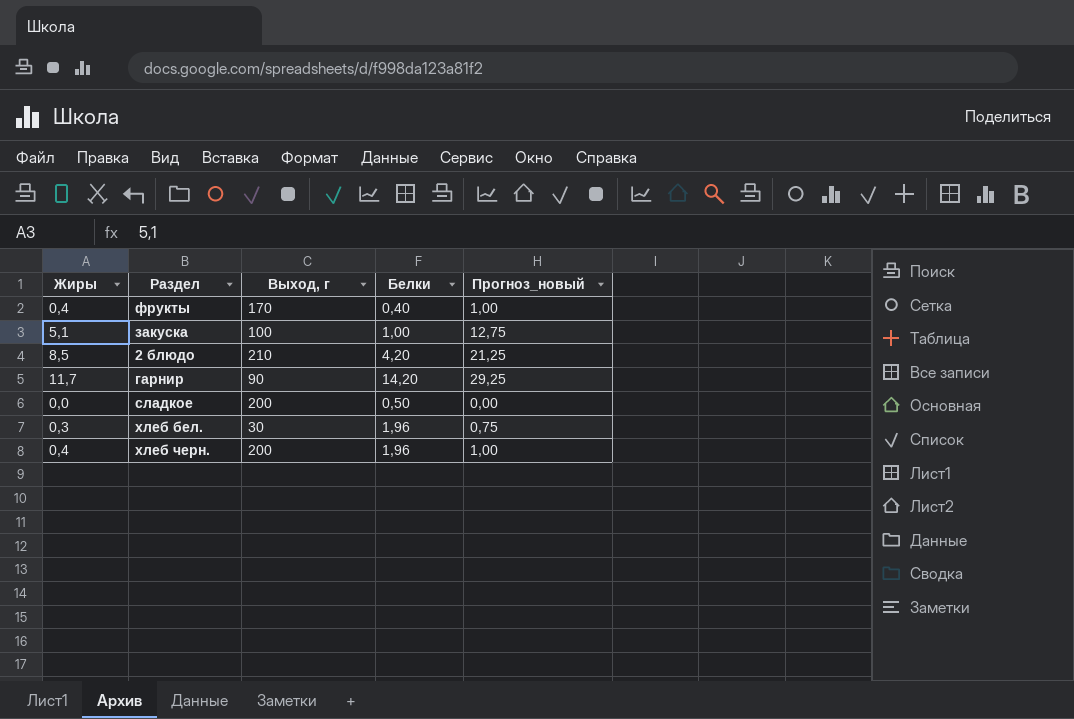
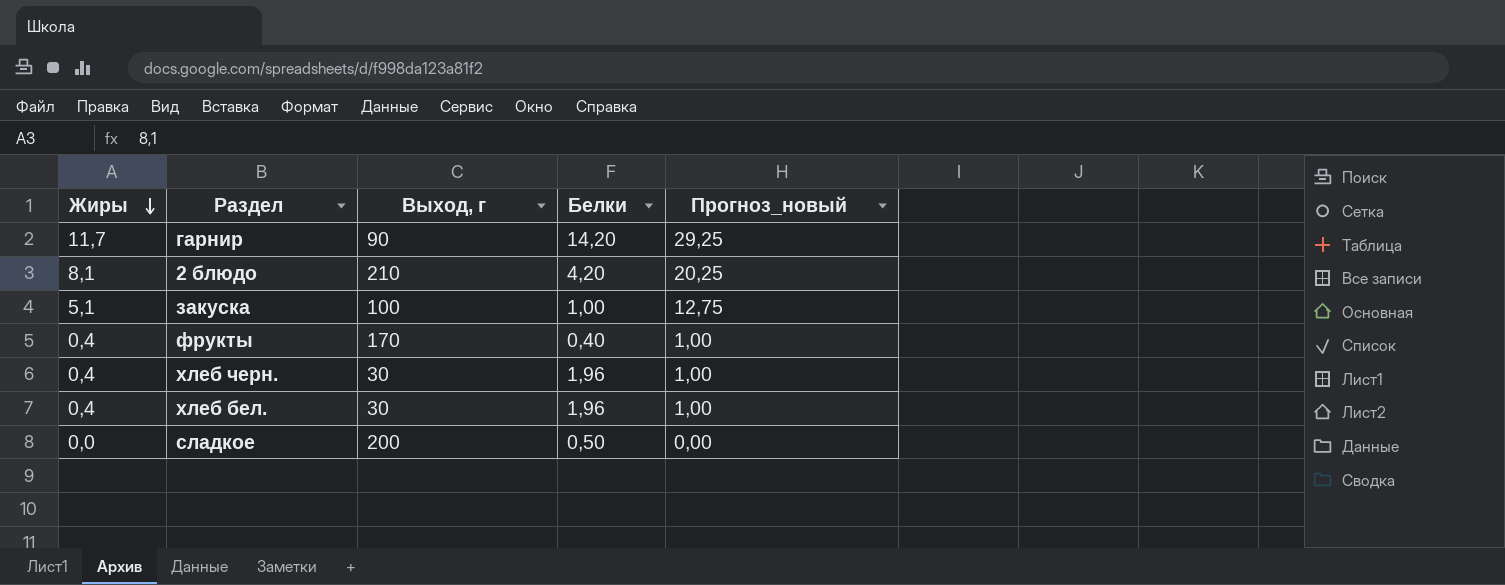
row order: none -> Жиры descending
2 блюдо | Жиры: 8,5 -> 8,1
2 блюдо | Прогноз_новый: 21,25 -> 20,25
хлеб черн. | Выход, г: 200 -> 30
хлеб бел. | Жиры: 0,3 -> 0,4
хлеб бел. | Прогноз_новый: 0,75 -> 1,00

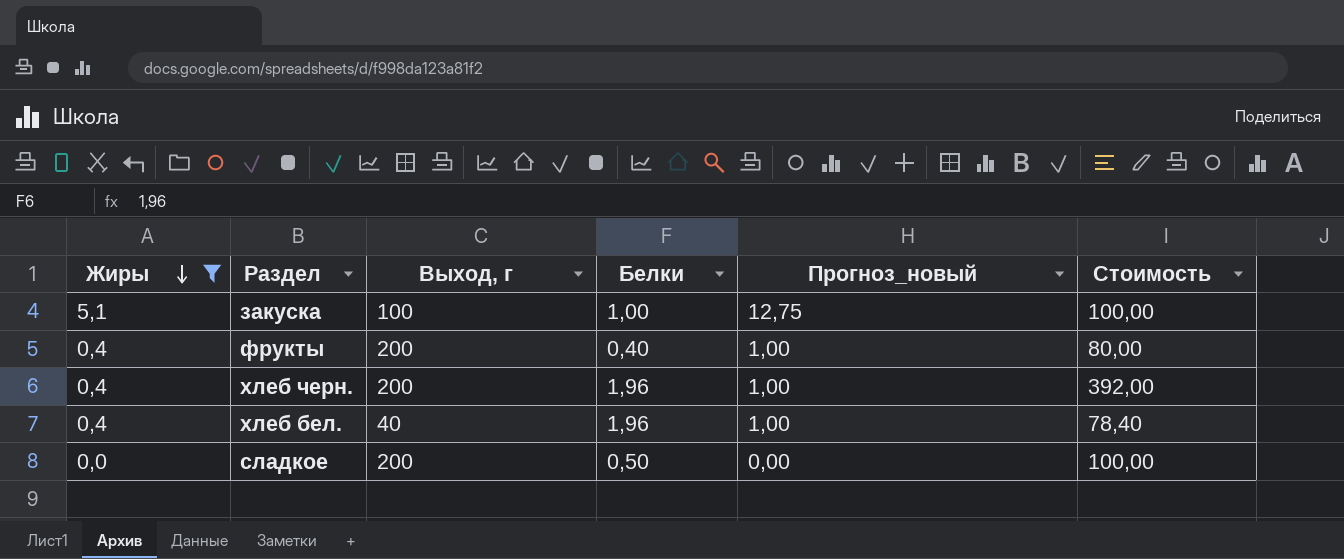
filter: none -> Жиры <= 5,1
column Стоимость | formula: none -> [Выход, г] * [Белки]
фрукты | Выход, г: 170 -> 200
хлеб черн. | Выход, г: 30 -> 200
хлеб бел. | Выход, г: 30 -> 40

